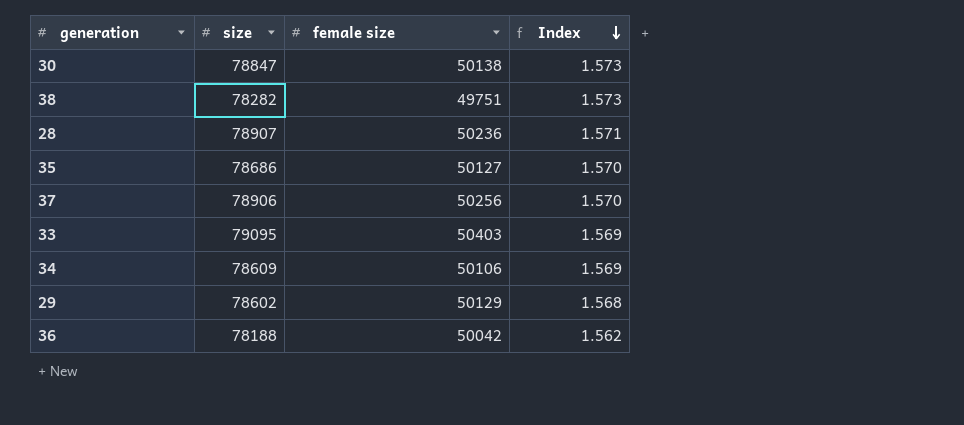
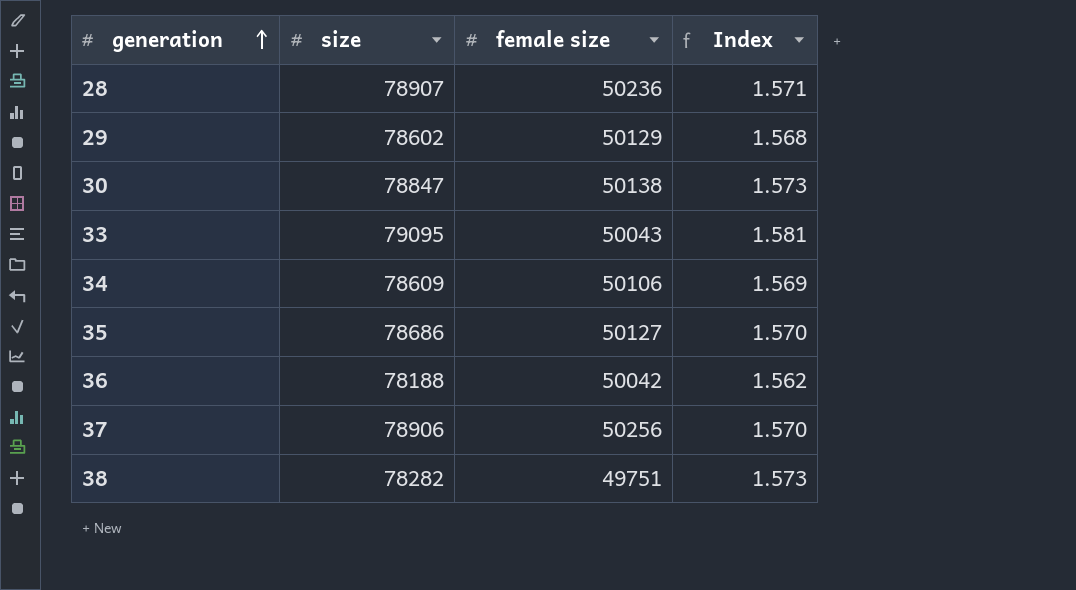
row order: Index descending -> generation ascending
33 | female size: 50403 -> 50043
33 | Index: 1.569 -> 1.581

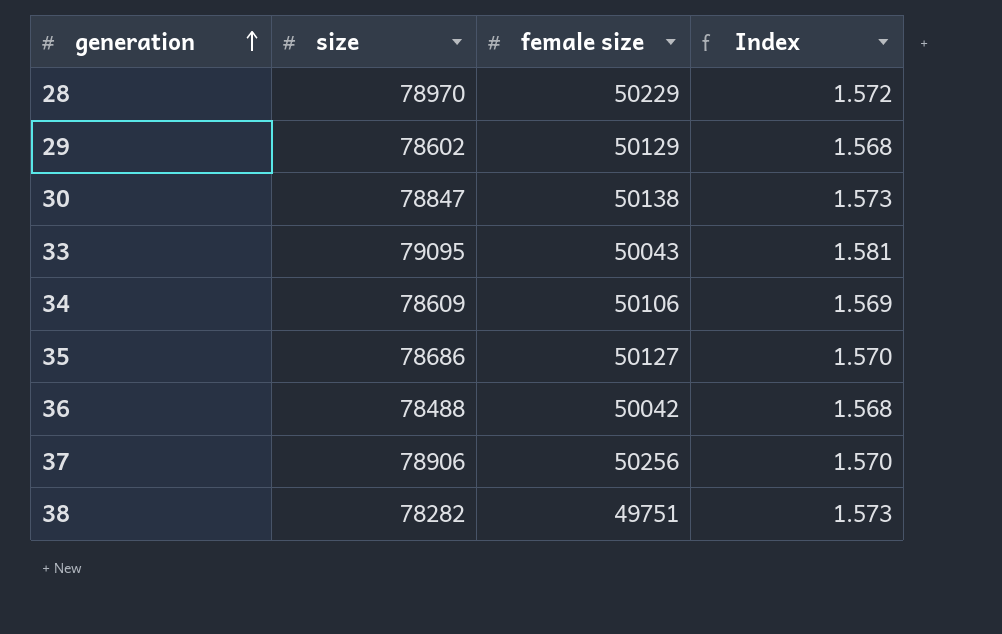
28 | size: 78907 -> 78970
28 | female size: 50236 -> 50229
28 | Index: 1.571 -> 1.572
36 | size: 78188 -> 78488
36 | Index: 1.562 -> 1.568

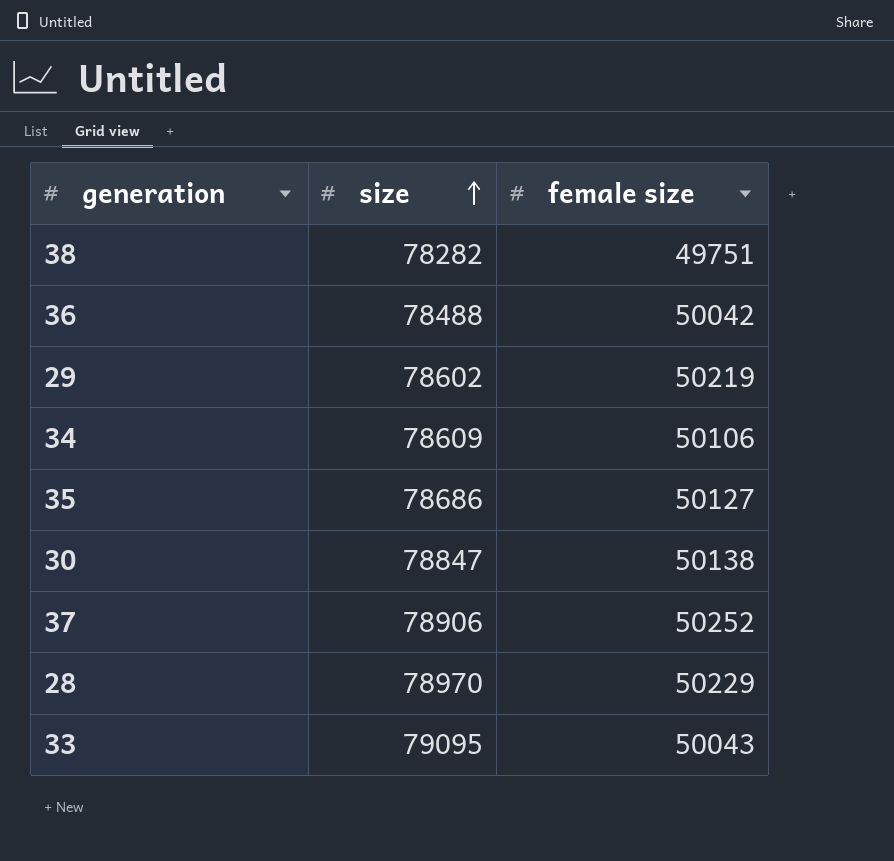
row order: generation ascending -> size ascending
column Index | formula: [size] / [female size] -> none
29 | female size: 50129 -> 50219
37 | female size: 50256 -> 50252

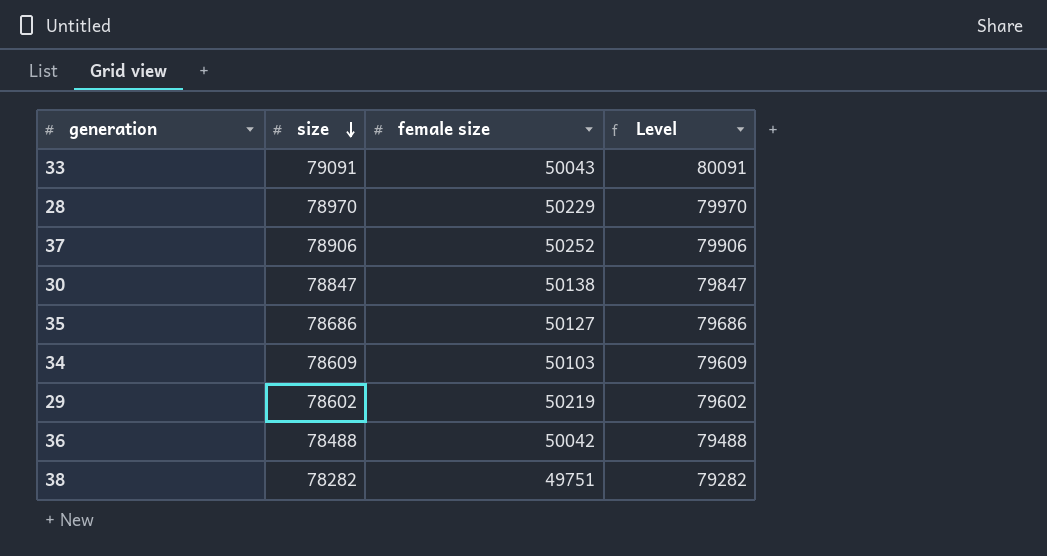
row order: size ascending -> size descending
column Level | formula: none -> [size] + 1000
33 | size: 79095 -> 79091
34 | female size: 50106 -> 50103

